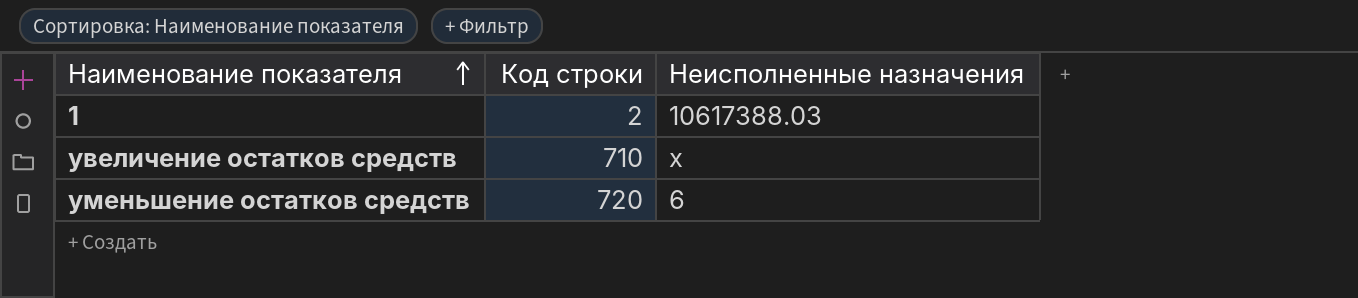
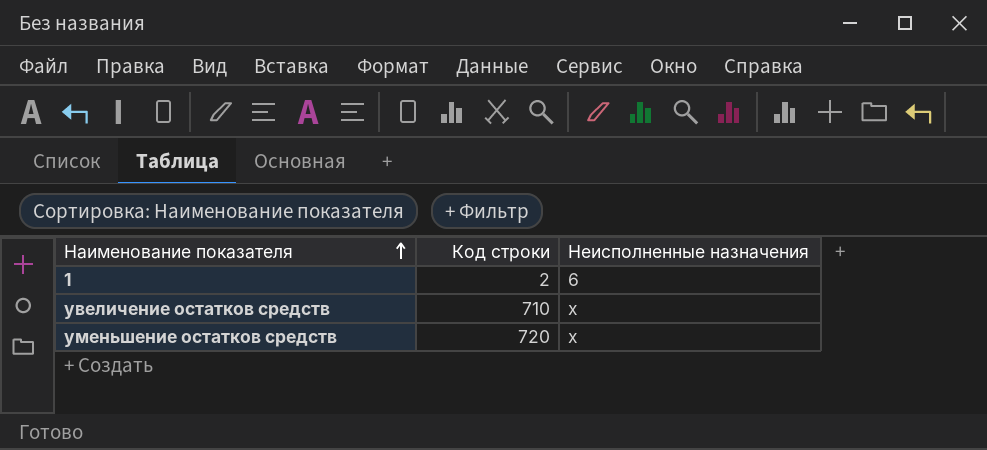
1 | Неисполненные назначения: 10617388.03 -> 6
уменьшение остатков средств | Неисполненные назначения: 6 -> x

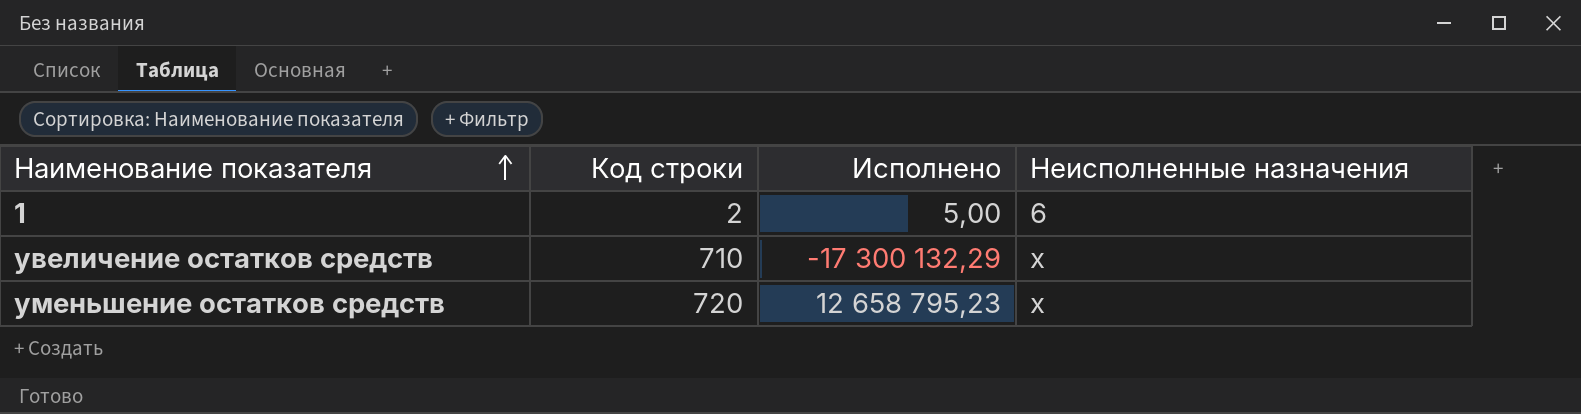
column Исполнено | position: none -> 3

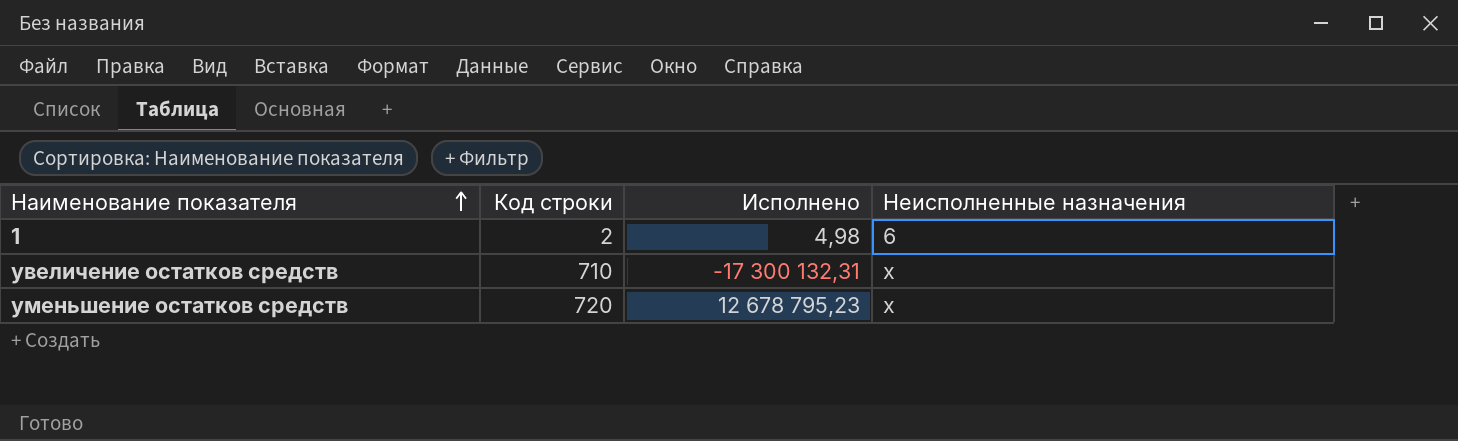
1 | Исполнено: 5,00 -> 4,98
увеличение остатков средств | Исполнено: -17 300 132,29 -> -17 300 132,31
уменьшение остатков средств | Исполнено: 12 658 795,23 -> 12 678 795,23

